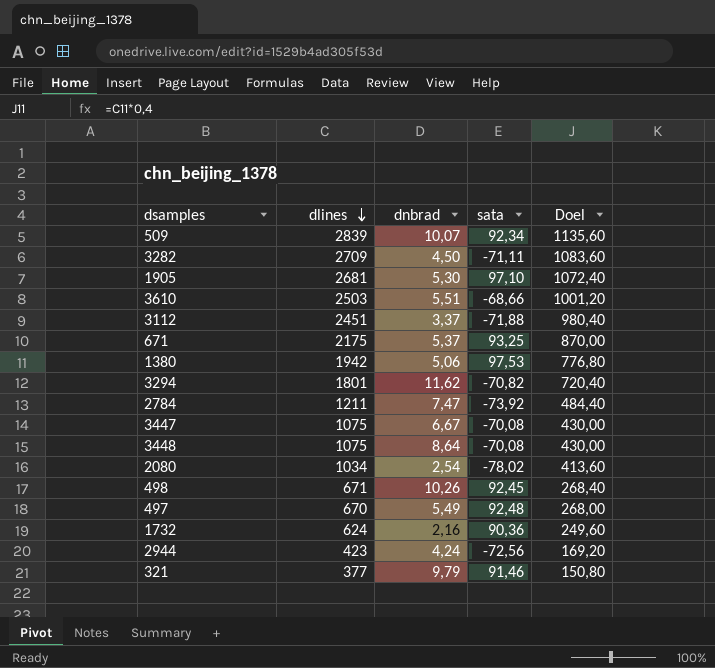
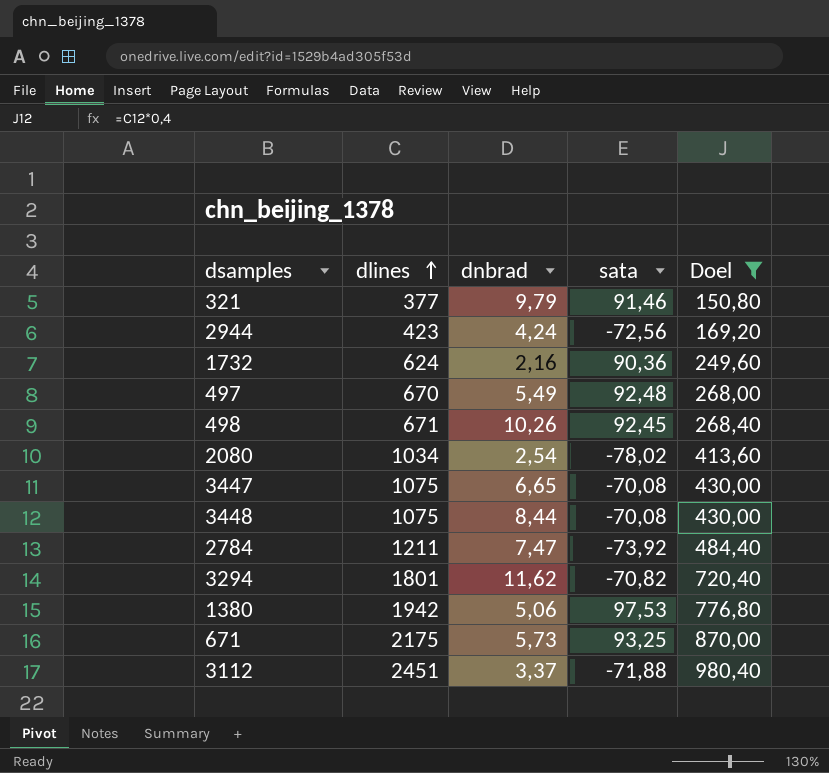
filter: none -> Doel <= 980,40
row order: dlines descending -> dlines ascending
3447 | dnbrad: 6,67 -> 6,65
3448 | dnbrad: 8,64 -> 8,44
671 | dnbrad: 5,37 -> 5,73

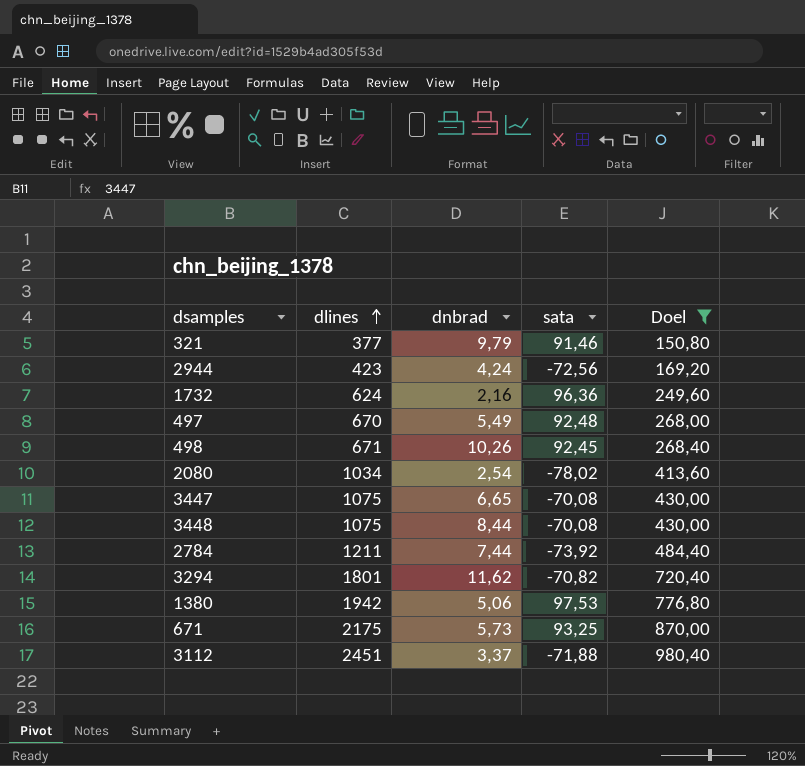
1732 | sata: 90,36 -> 96,36
2784 | dnbrad: 7,47 -> 7,44

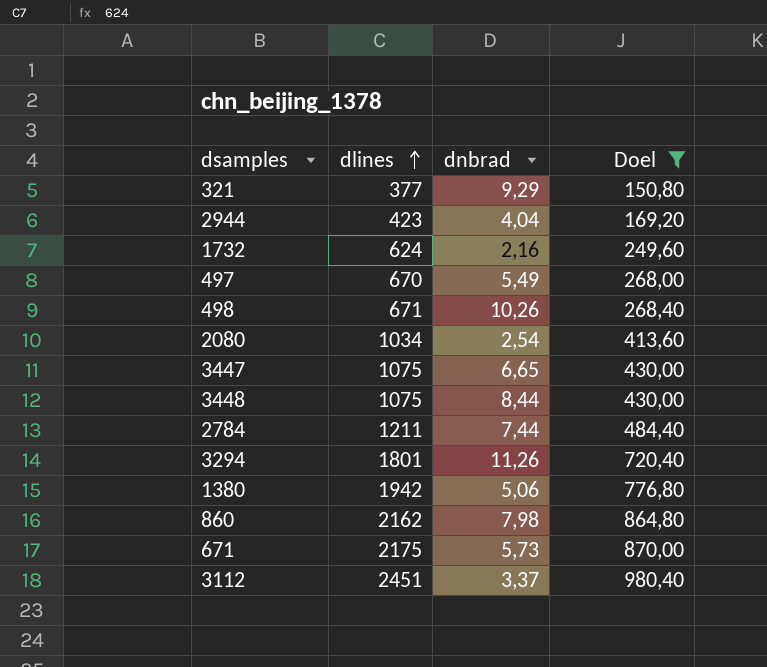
column sata | position: 4 -> none
321 | dnbrad: 9,79 -> 9,29
2944 | dnbrad: 4,24 -> 4,04
3294 | dnbrad: 11,62 -> 11,26
row 860: none -> 2162 | 7,98 | 864,80

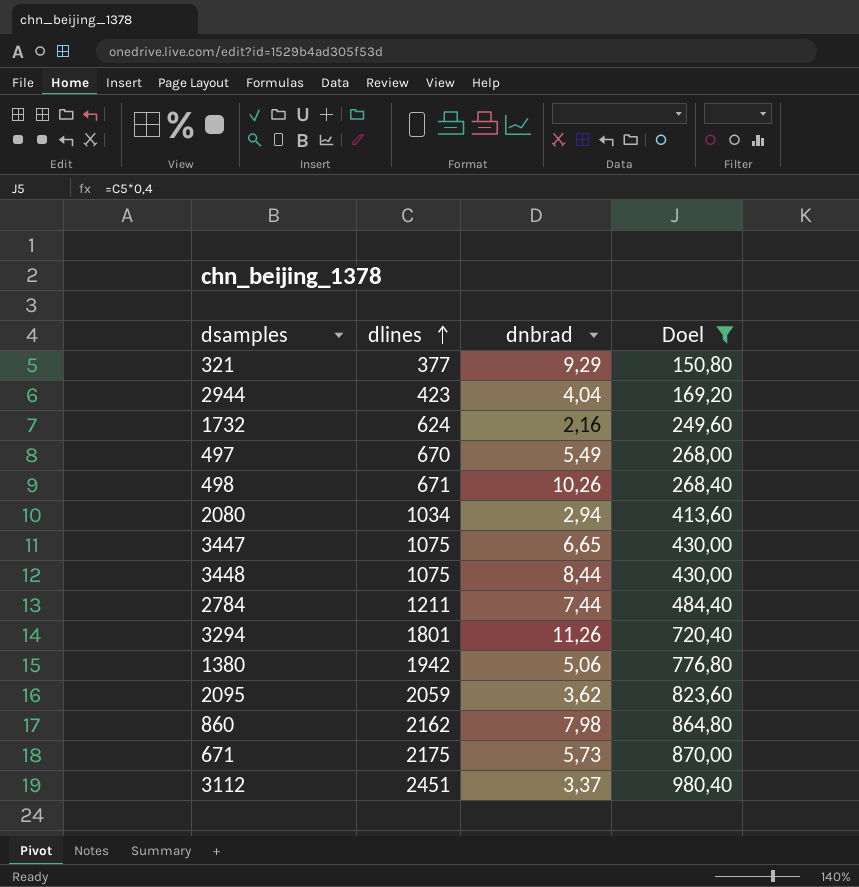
2080 | dnbrad: 2,54 -> 2,94
row 2095: none -> 2059 | 3,62 | 823,60

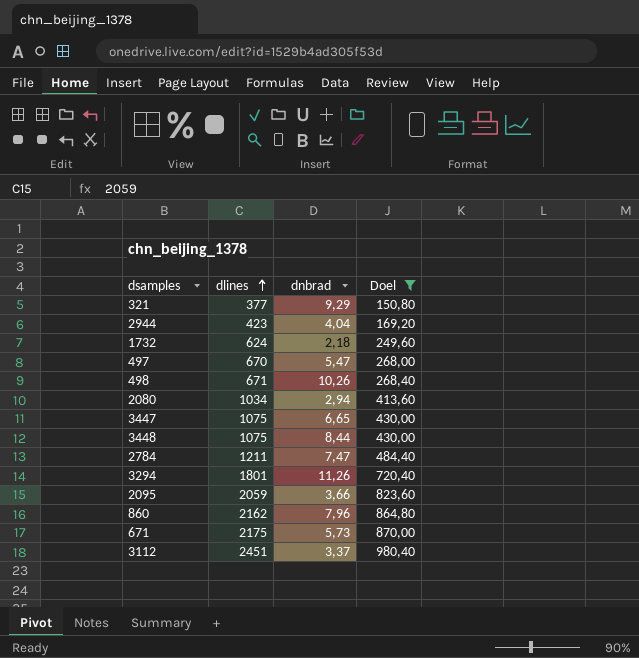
row 1380: 1942 | 5,06 | 776,80 -> none
1732 | dnbrad: 2,16 -> 2,18
497 | dnbrad: 5,49 -> 5,47
2784 | dnbrad: 7,44 -> 7,47
2095 | dnbrad: 3,62 -> 3,66
860 | dnbrad: 7,98 -> 7,96

